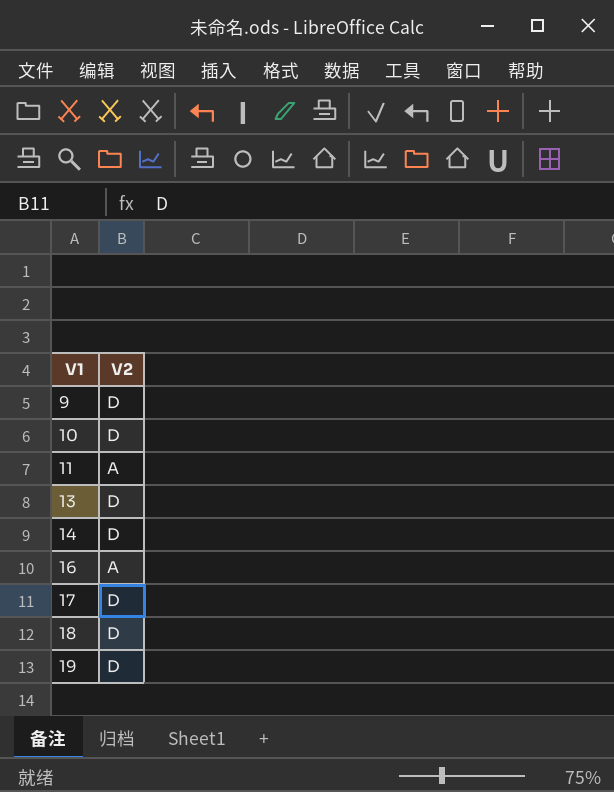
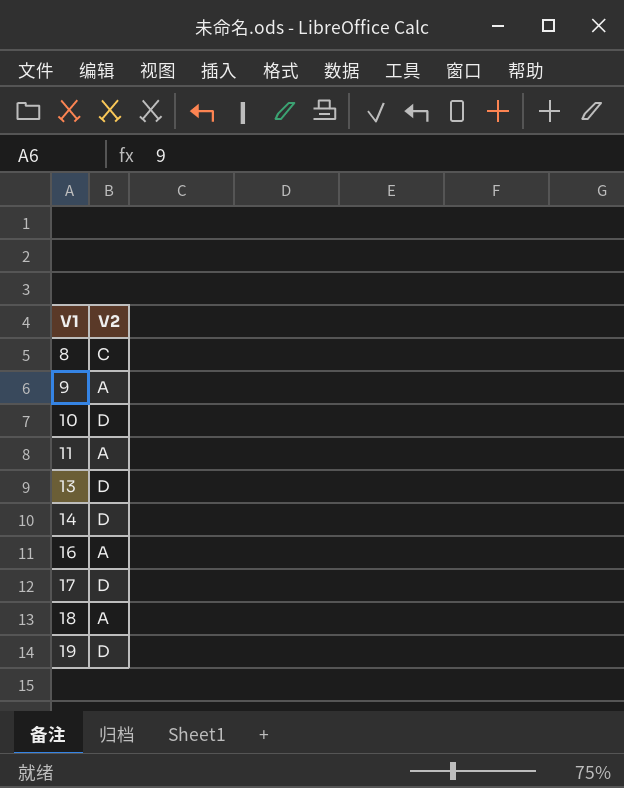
row 8: none -> C
9 | V2: D -> A
18 | V2: D -> A

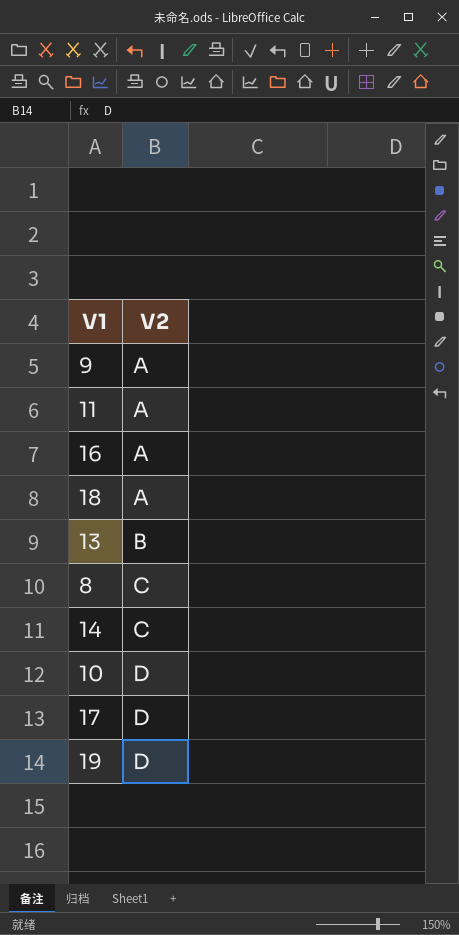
row order: V1 ascending -> V2 ascending
13 | V2: D -> B
14 | V2: D -> C

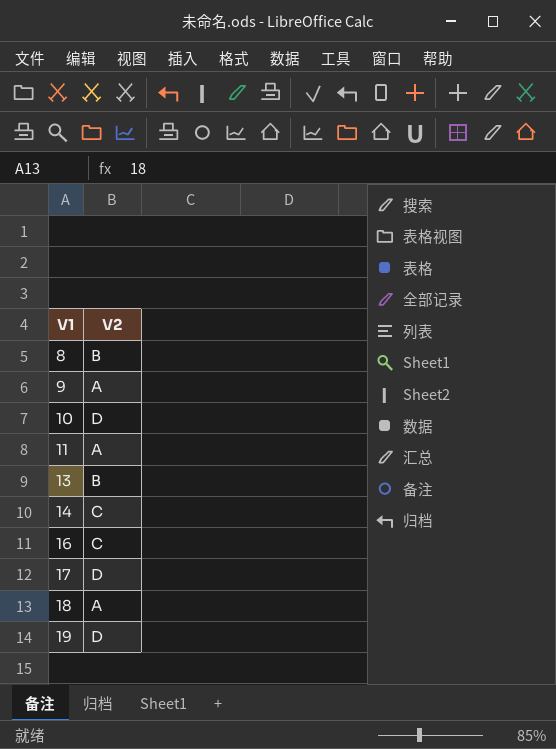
row order: V2 ascending -> V1 ascending
8 | V2: C -> B
16 | V2: A -> C

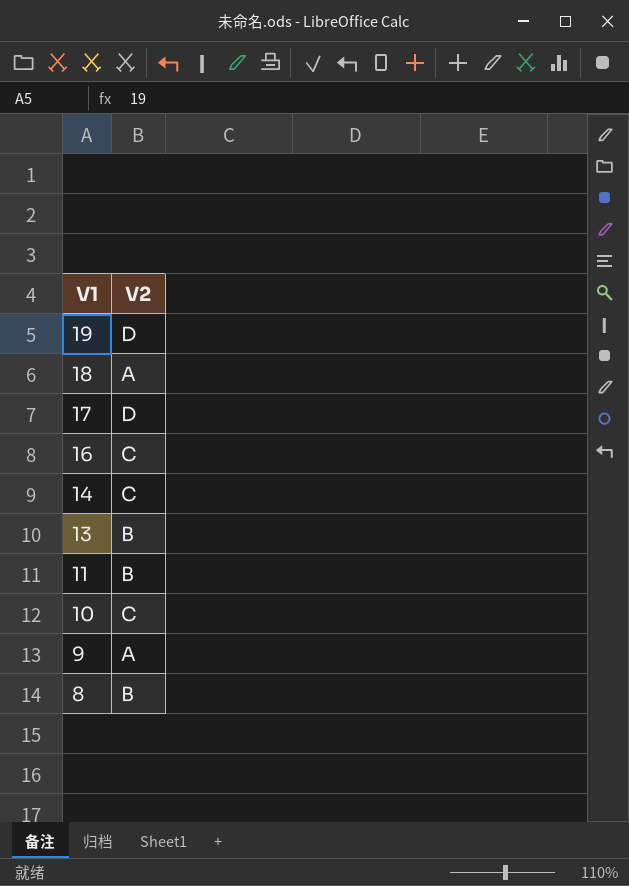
row order: V1 ascending -> V1 descending
11 | V2: A -> B
10 | V2: D -> C

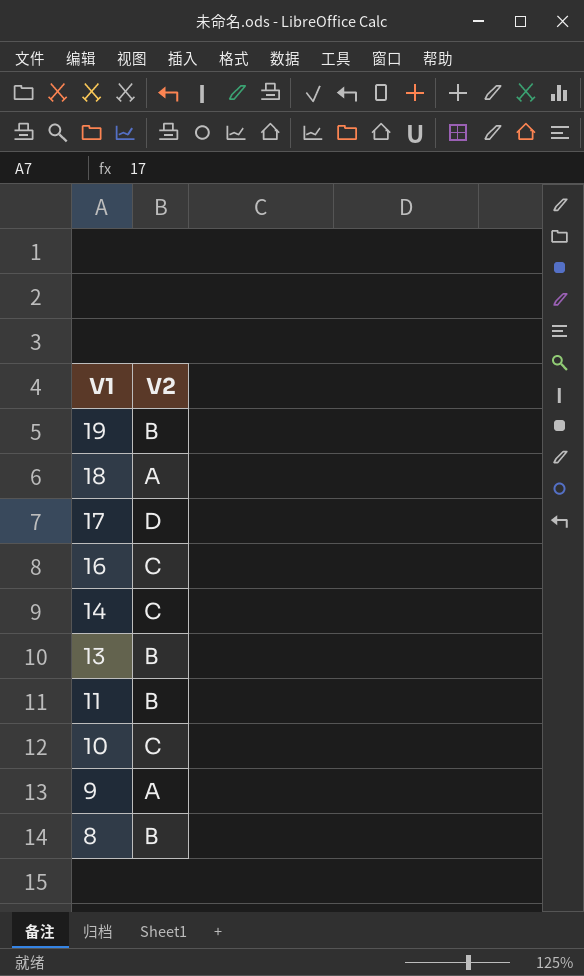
19 | V2: D -> B

